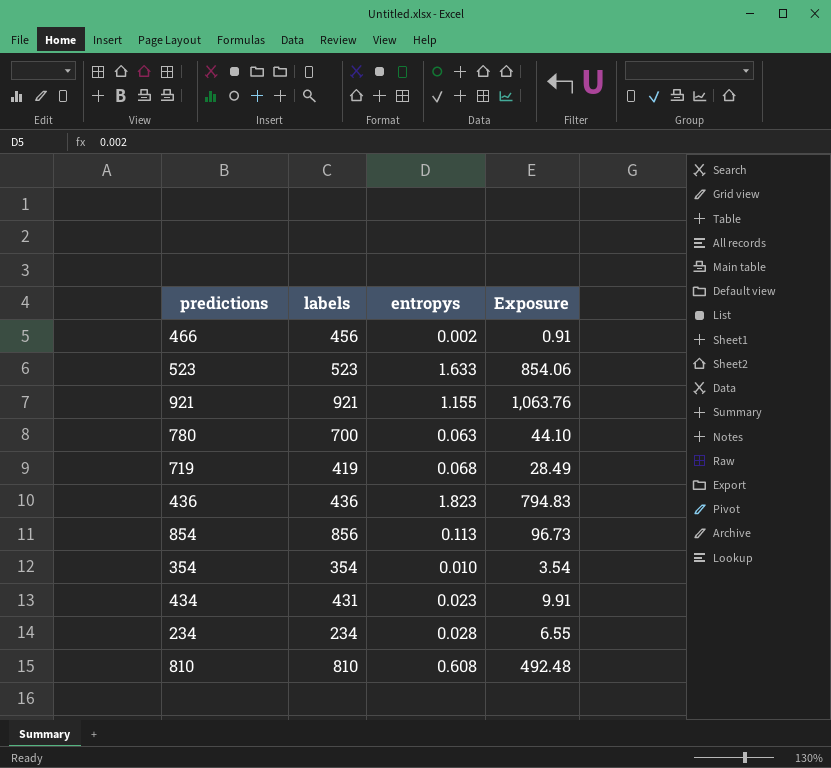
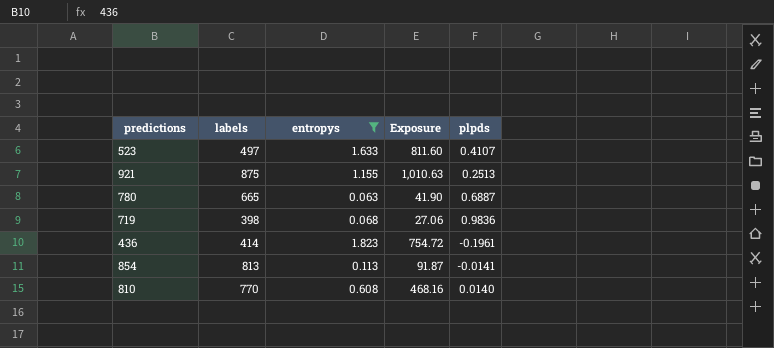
filter: none -> entropys >= 0.063
column plpds | position: none -> 5
523 | labels: 523 -> 497
523 | Exposure: 854.06 -> 811.60
921 | labels: 921 -> 875
921 | Exposure: 1,063.76 -> 1,010.63
780 | labels: 700 -> 665
780 | Exposure: 44.10 -> 41.90
719 | labels: 419 -> 398
719 | Exposure: 28.49 -> 27.06
436 | labels: 436 -> 414
436 | Exposure: 794.83 -> 754.72
854 | labels: 856 -> 813
854 | Exposure: 96.73 -> 91.87
810 | labels: 810 -> 770
810 | Exposure: 492.48 -> 468.16

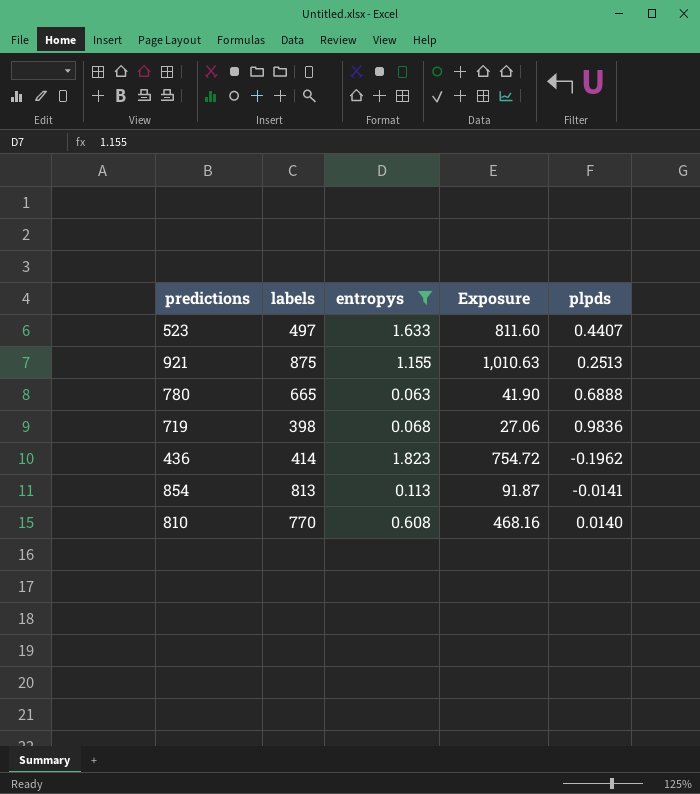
523 | plpds: 0.4107 -> 0.4407
780 | plpds: 0.6887 -> 0.6888
436 | plpds: -0.1961 -> -0.1962

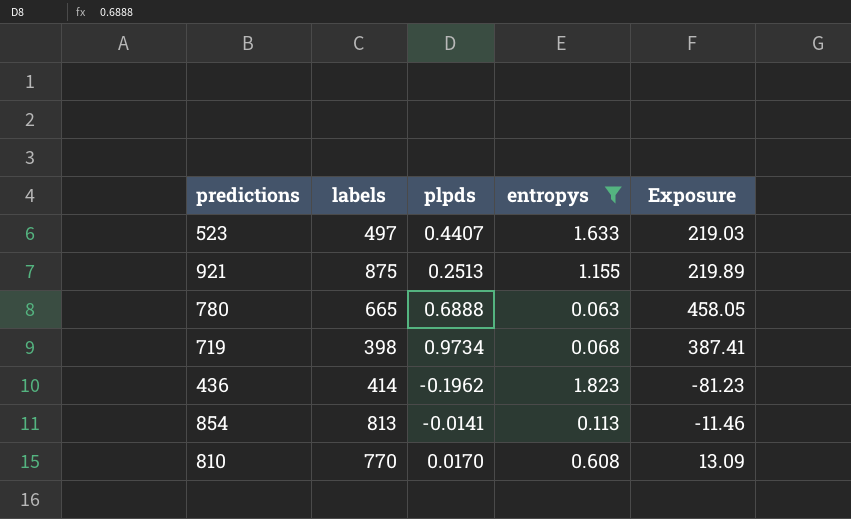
column plpds | position: 5 -> 3
column Exposure | formula: [labels] * [entropys] -> [labels] * [plpds]
719 | plpds: 0.9836 -> 0.9734
810 | plpds: 0.0140 -> 0.0170

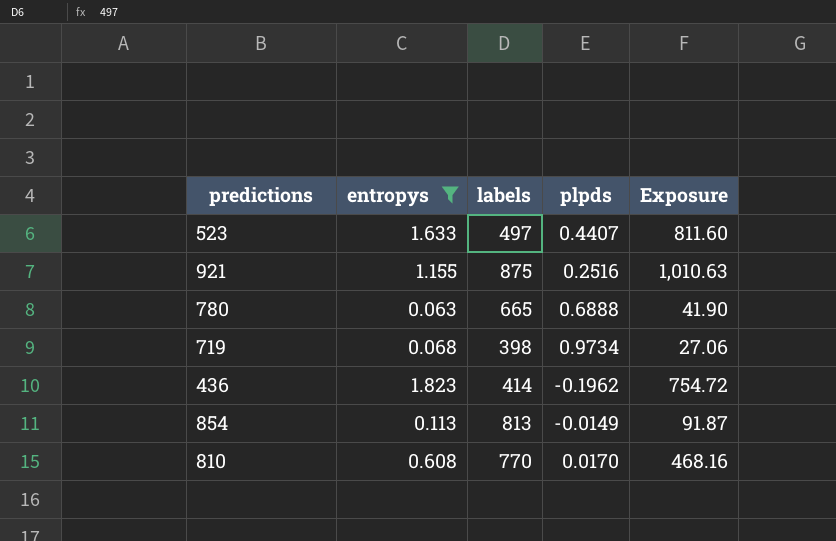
column entropys | position: 4 -> 2
column Exposure | formula: [labels] * [plpds] -> [entropys] * [labels]
921 | plpds: 0.2513 -> 0.2516
854 | plpds: -0.0141 -> -0.0149

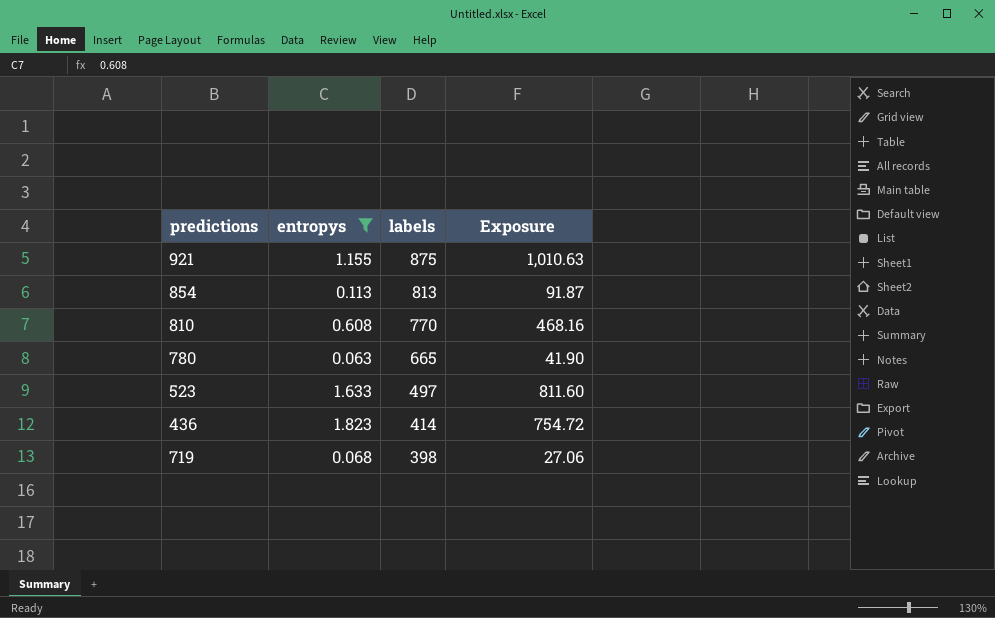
row order: none -> labels descending
column plpds | position: 4 -> none

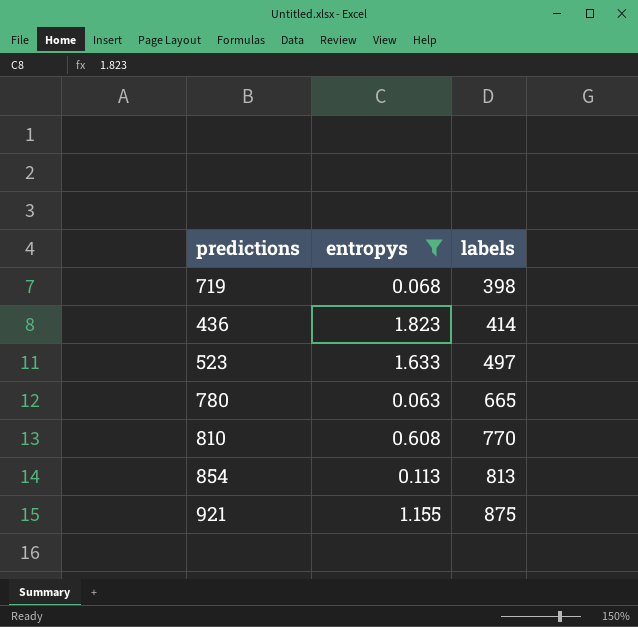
row order: labels descending -> labels ascending
column Exposure | formula: [entropys] * [labels] -> none

